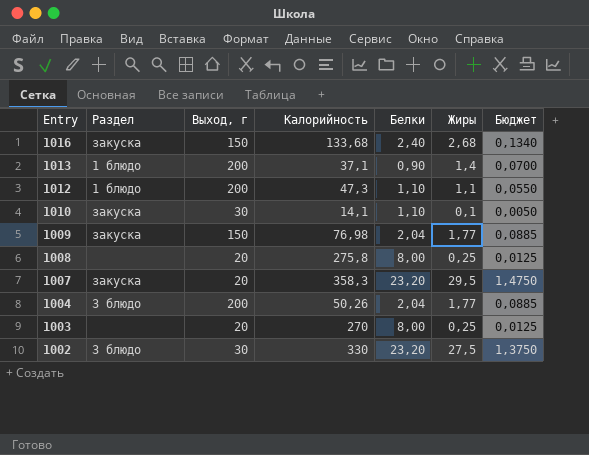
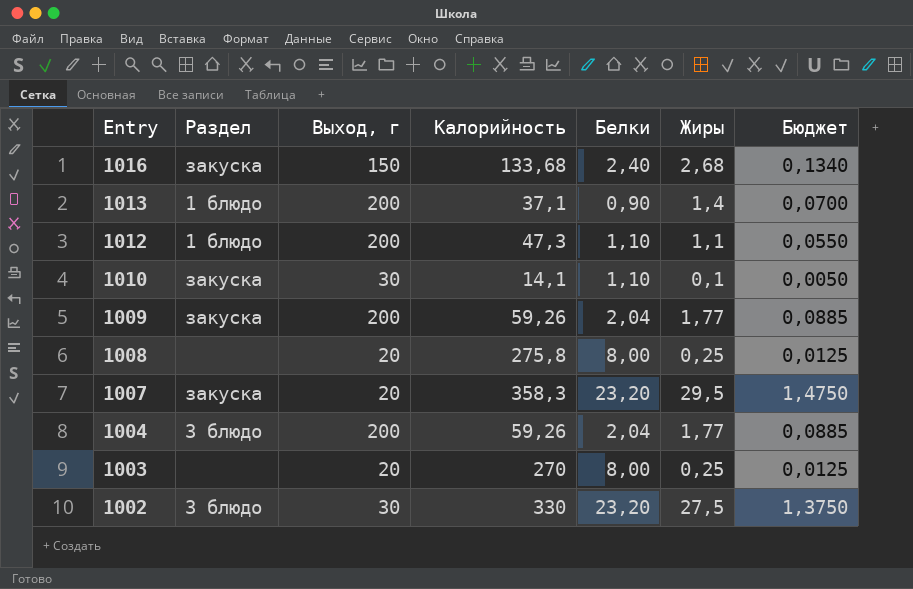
1009 | Выход, г: 150 -> 200
1009 | Калорийность: 76,98 -> 59,26
1004 | Калорийность: 50,26 -> 59,26

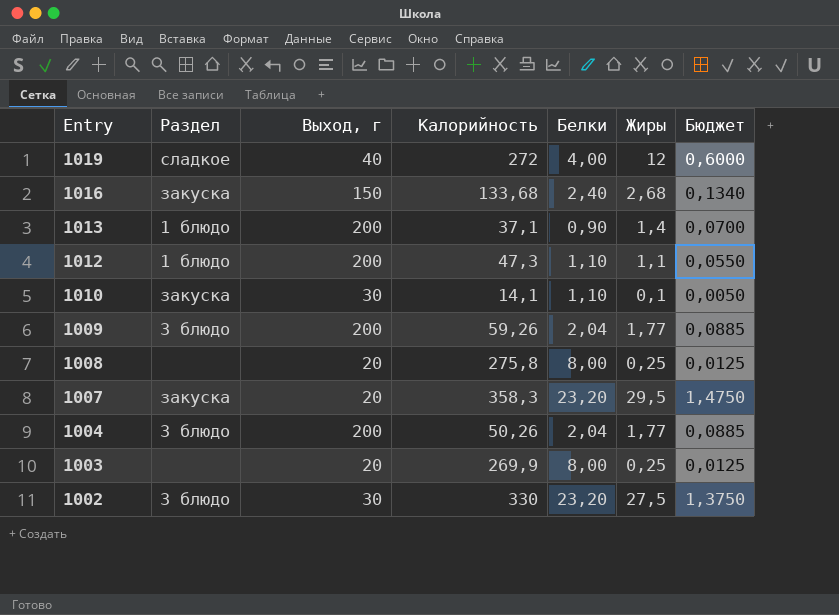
row 1019: none -> сладкое | 40 | 272 | 4,00 | 12 | 0,6000
1009 | Раздел: закуска -> 3 блюдо
1004 | Калорийность: 59,26 -> 50,26
1003 | Калорийность: 270 -> 269,9

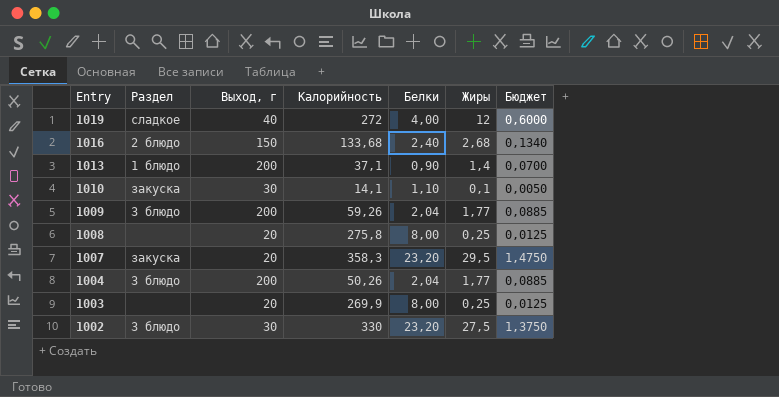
row 1012: 1 блюдо | 200 | 47,3 | 1,10 | 1,1 | 0,0550 -> none
1016 | Раздел: закуска -> 2 блюдо

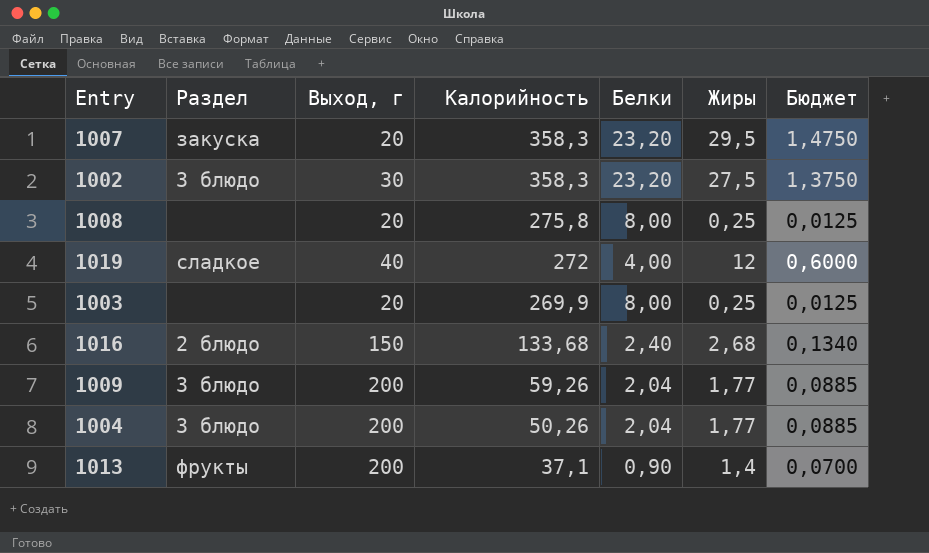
row order: Entry descending -> Калорийность descending
row 1010: закуска | 30 | 14,1 | 1,10 | 0,1 | 0,0050 -> none
1002 | Калорийность: 330 -> 358,3
1013 | Раздел: 1 блюдо -> фрукты

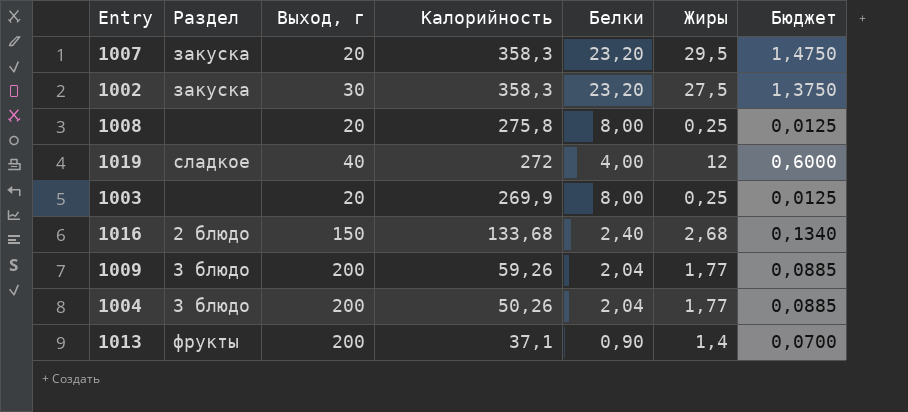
1002 | Раздел: 3 блюдо -> закуска

